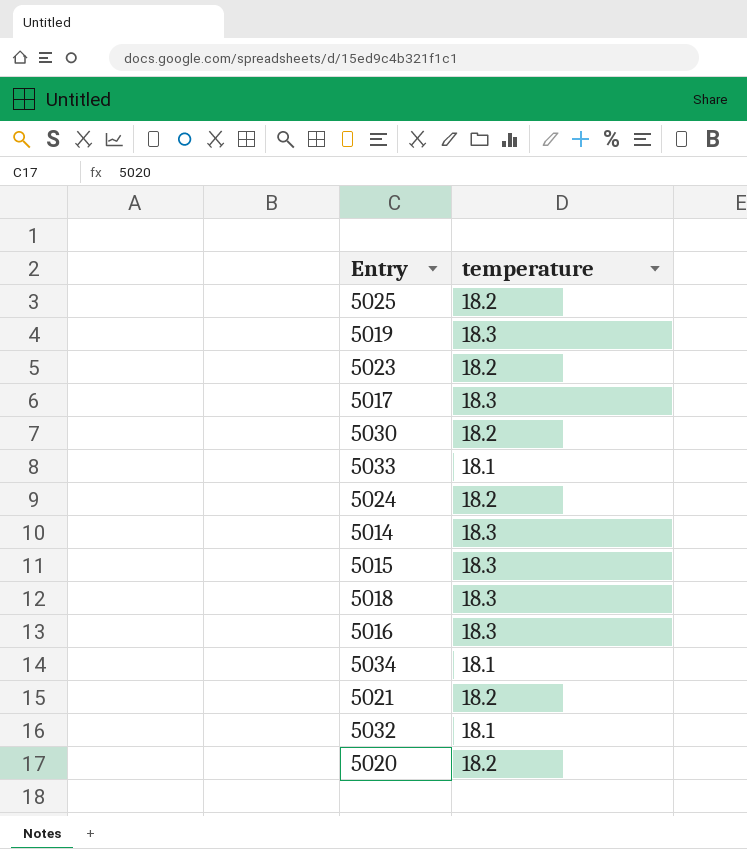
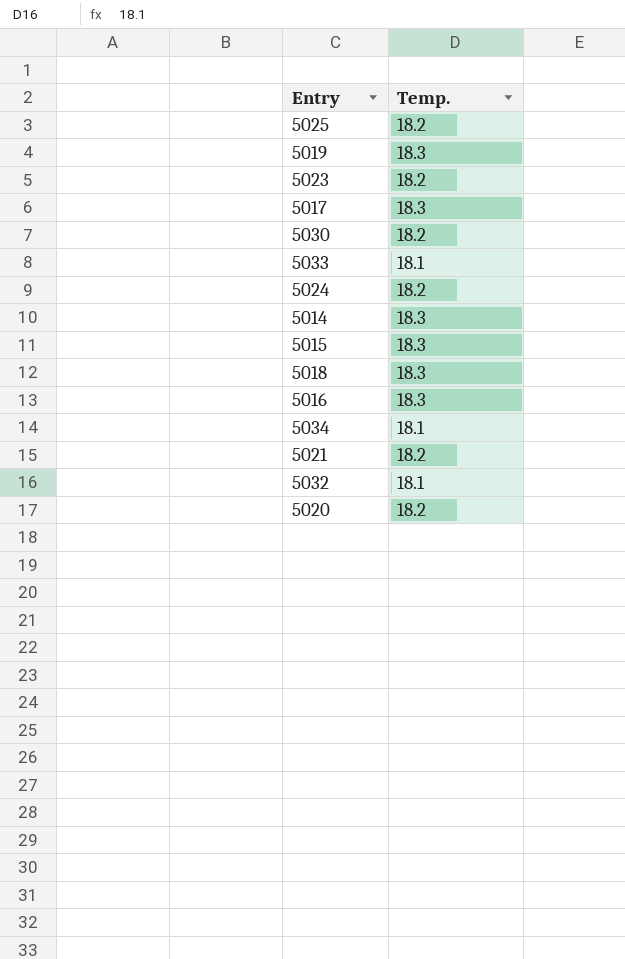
column name: temperature -> Temp.

